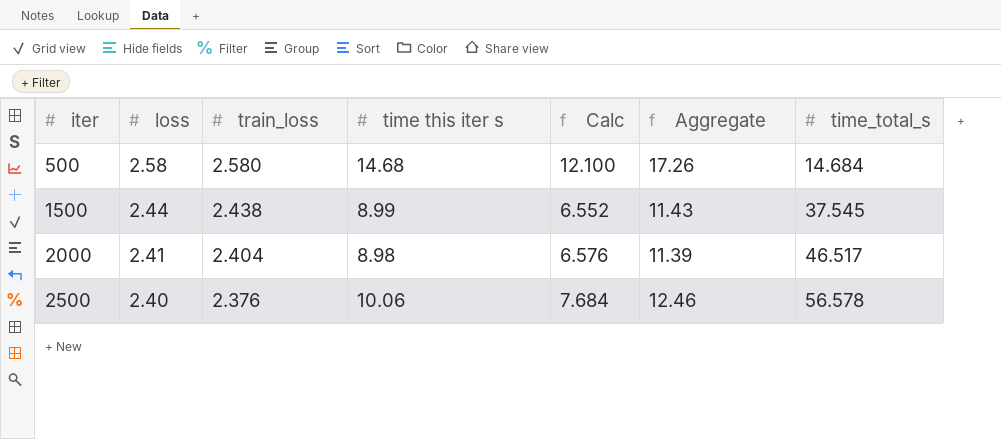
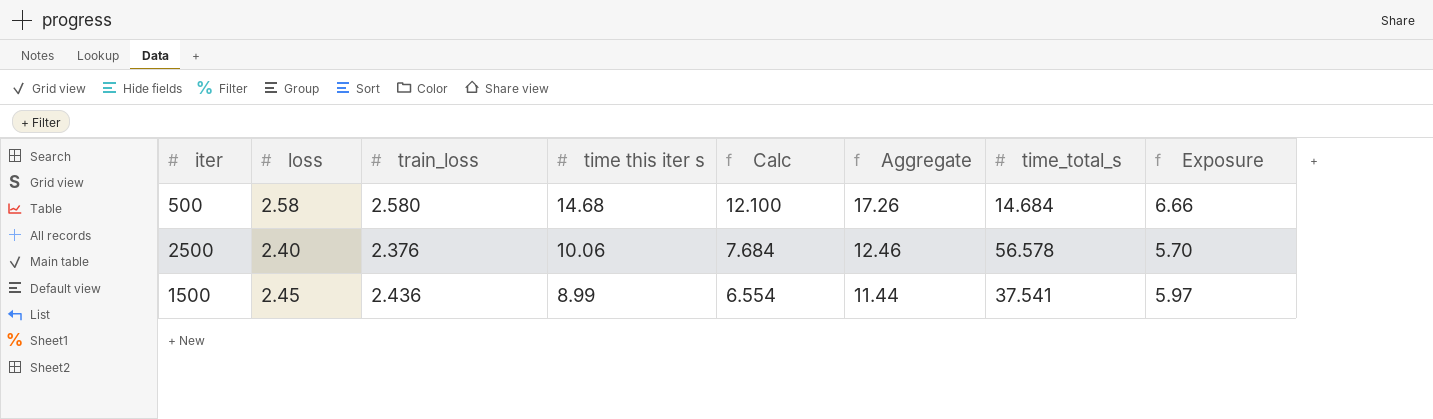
row order: iter ascending -> time this iter s descending
column Exposure | formula: none -> [loss] * [train_loss]
row 2000: 2.41 | 2.404 | 8.98 | 6.576 | 11.39 | 46.517 -> none
1500 | loss: 2.44 -> 2.45
1500 | train_loss: 2.438 -> 2.436
1500 | Calc: 6.552 -> 6.554
1500 | Aggregate: 11.43 -> 11.44
1500 | time_total_s: 37.545 -> 37.541

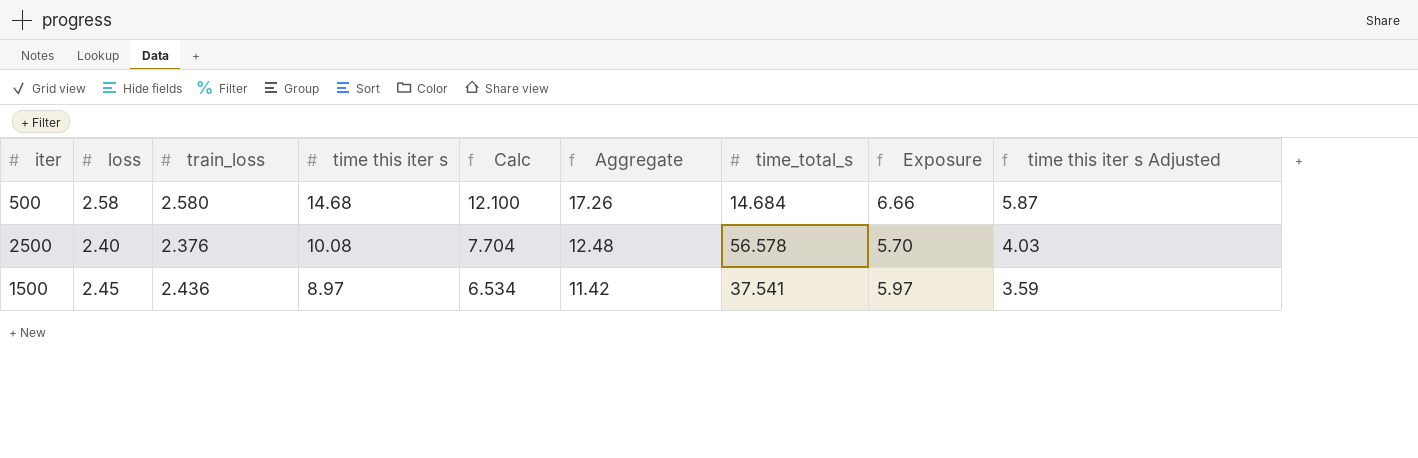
column time this iter s Adjusted | formula: none -> [time this iter s] * 0.4
2500 | time this iter s: 10.06 -> 10.08
2500 | Calc: 7.684 -> 7.704
2500 | Aggregate: 12.46 -> 12.48
1500 | time this iter s: 8.99 -> 8.97
1500 | Calc: 6.554 -> 6.534
1500 | Aggregate: 11.44 -> 11.42

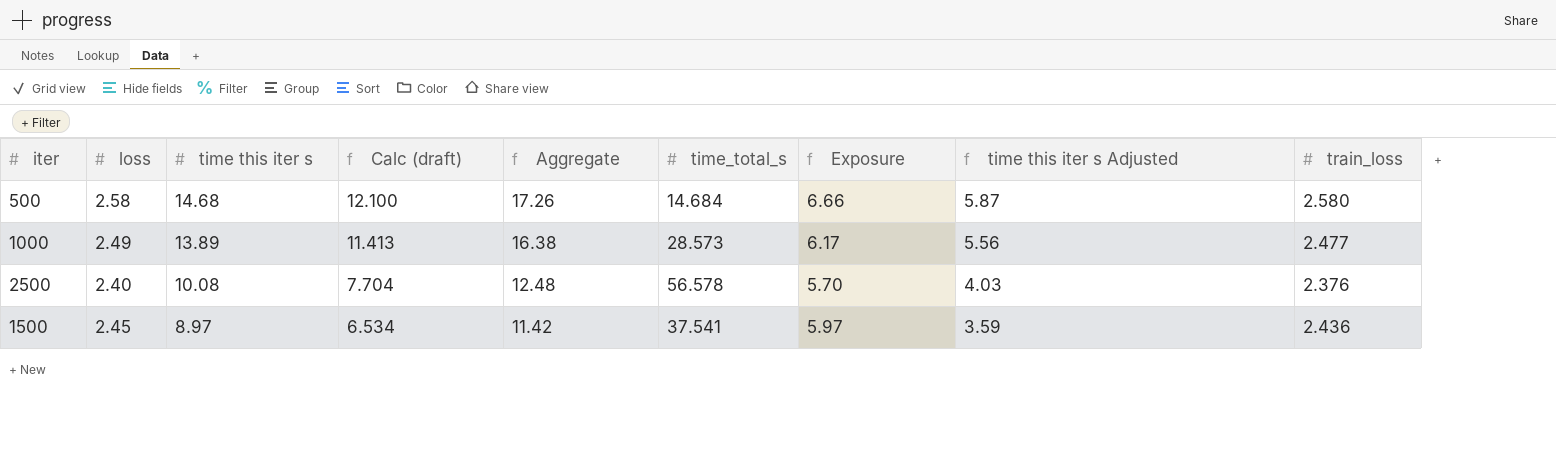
column name: Calc -> Calc (draft)
column train_loss | position: 3 -> 9
row 1000: none -> 2.49 | 13.89 | 11.413 | 16.38 | 28.573 | 6.17 | 5.56 | 2.477

